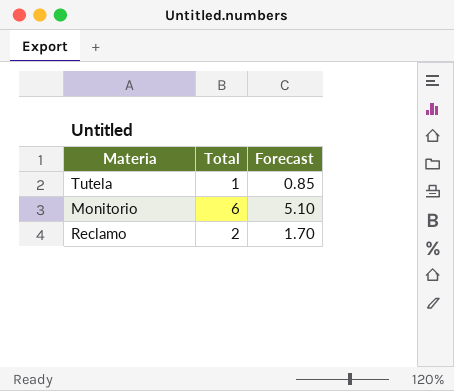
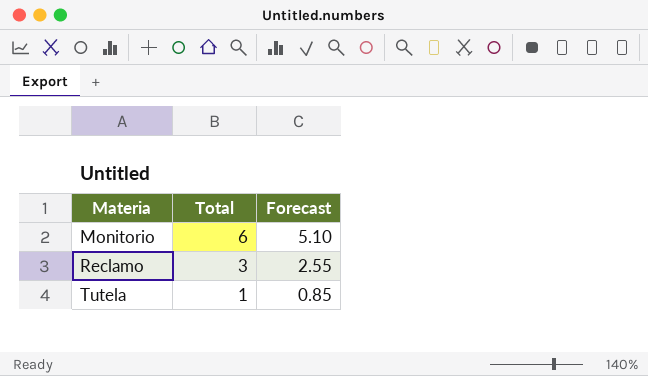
row order: none -> Materia ascending
Reclamo | Total: 2 -> 3
Reclamo | Forecast: 1.70 -> 2.55

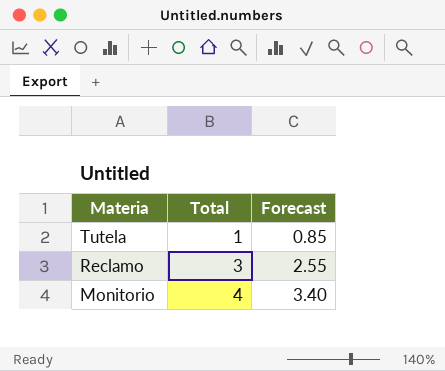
row order: Materia ascending -> Materia descending
Monitorio | Total: 6 -> 4
Monitorio | Forecast: 5.10 -> 3.40

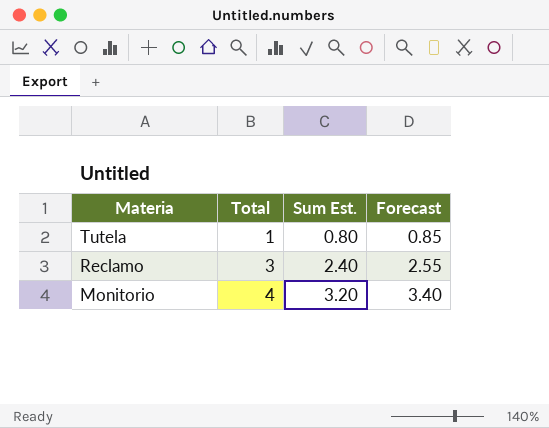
column Sum Est. | formula: none -> [Total] * 0.8

